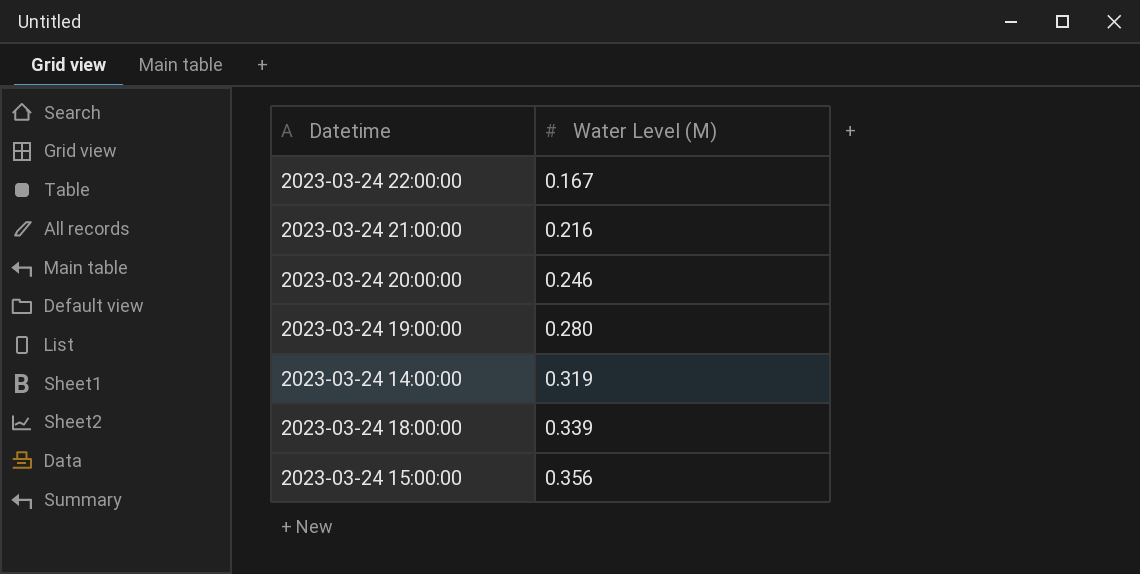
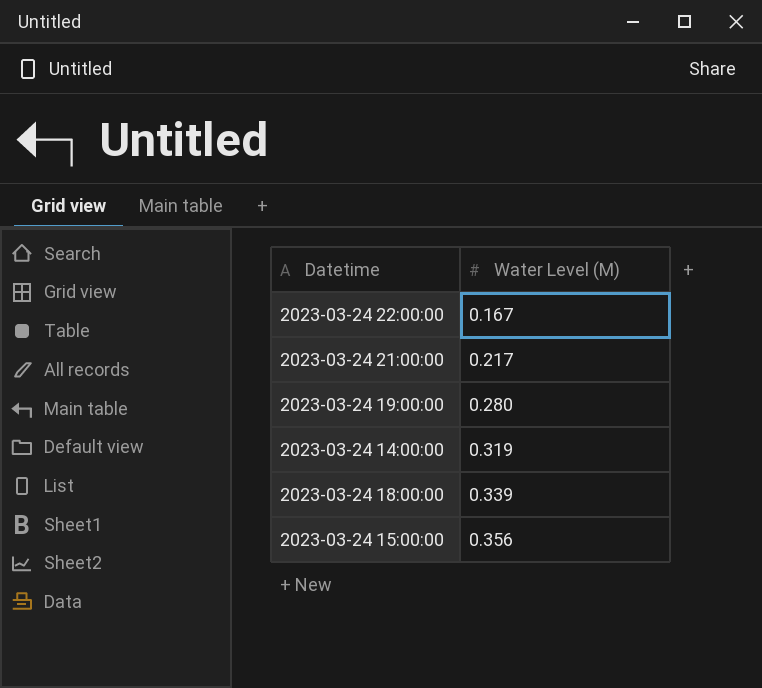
row 2023-03-24 20:00:00: 0.246 -> none
2023-03-24 21:00:00 | Water Level (M): 0.216 -> 0.217

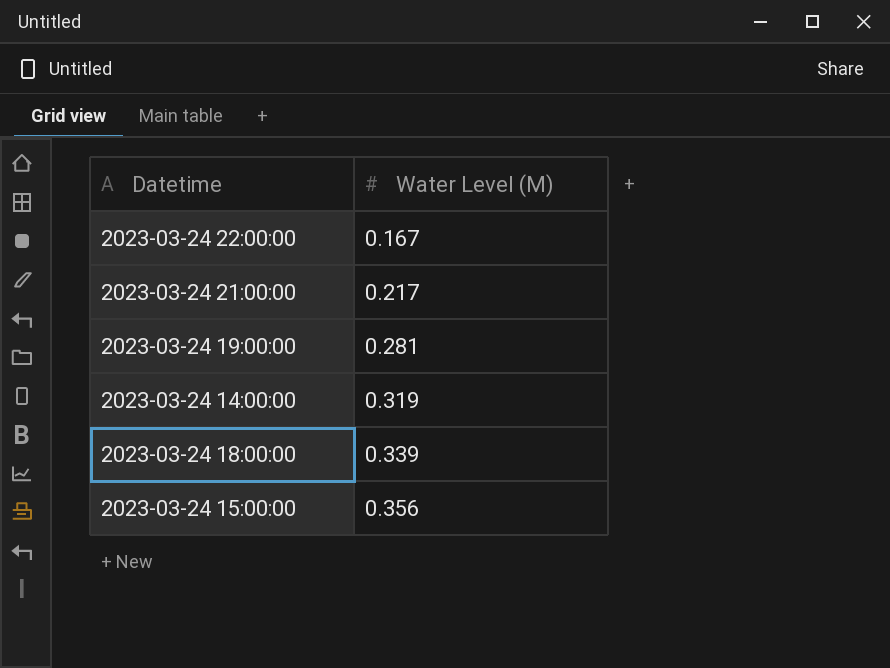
2023-03-24 19:00:00 | Water Level (M): 0.280 -> 0.281

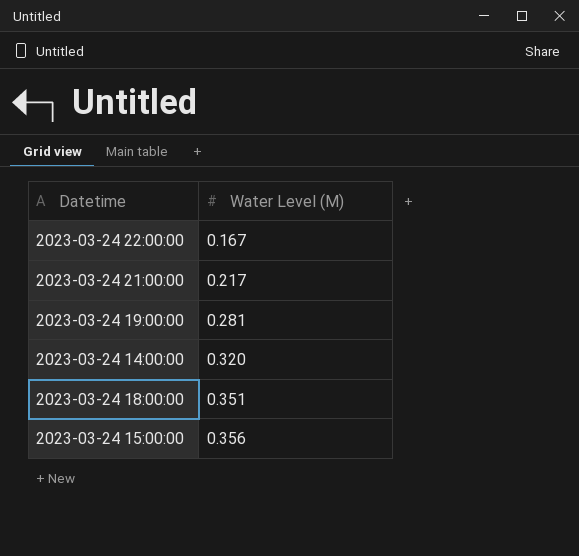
2023-03-24 14:00:00 | Water Level (M): 0.319 -> 0.320
2023-03-24 18:00:00 | Water Level (M): 0.339 -> 0.351

